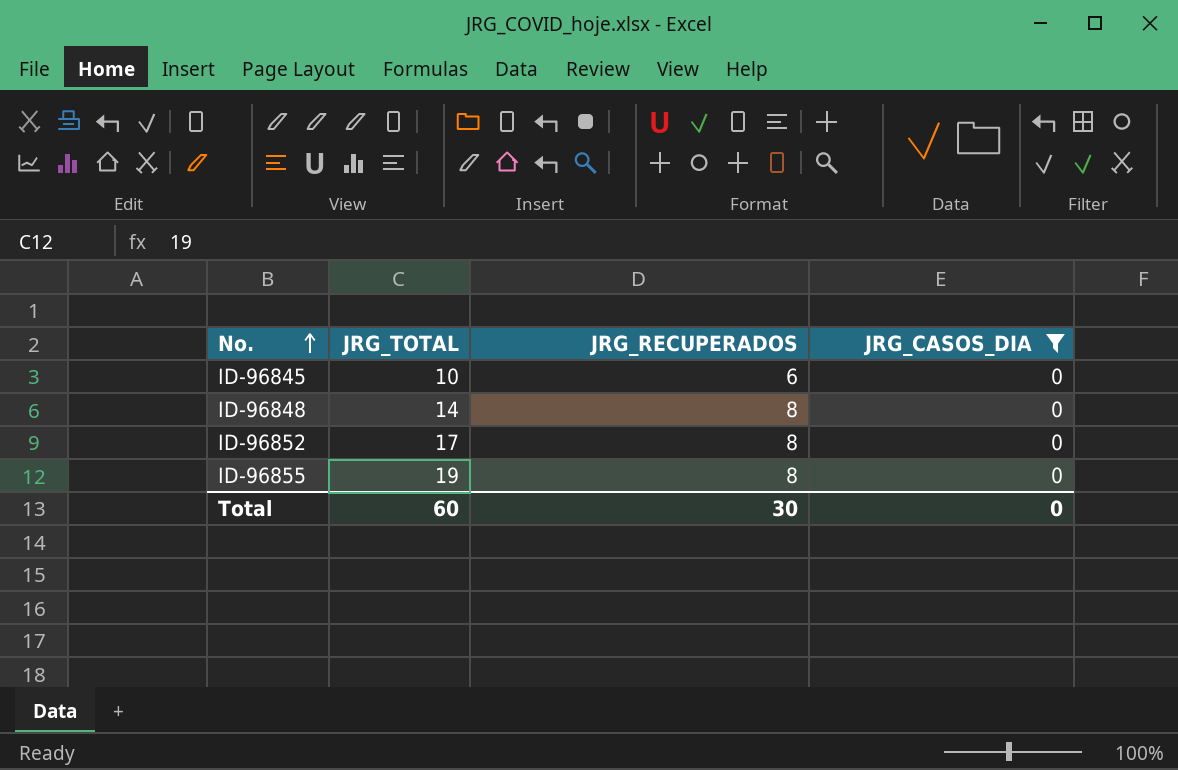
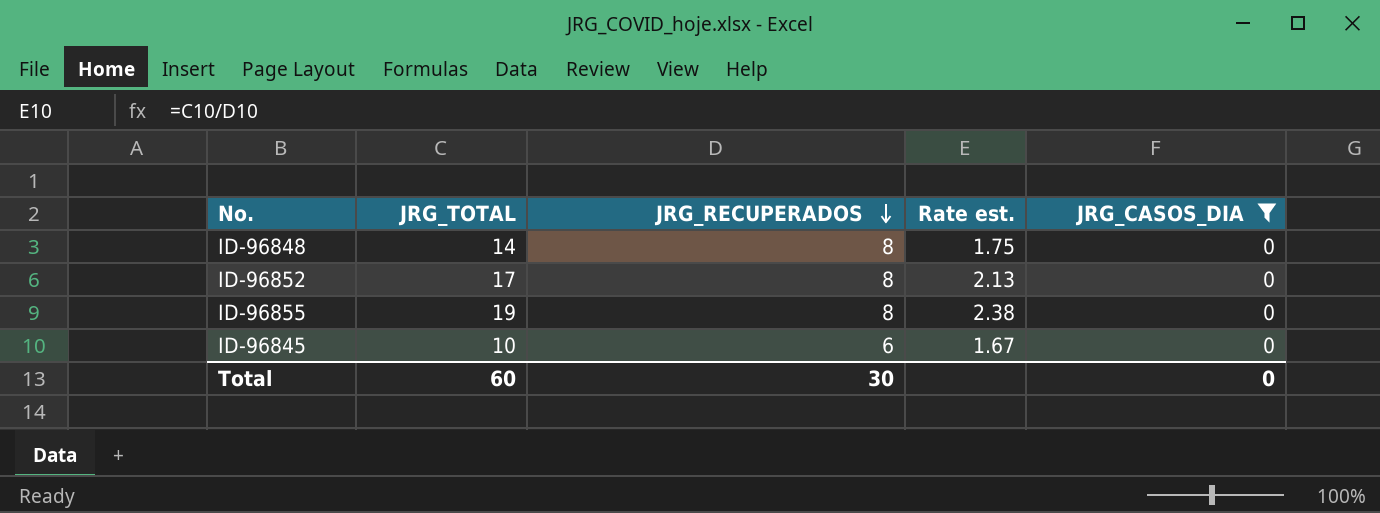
row order: No. ascending -> JRG_RECUPERADOS descending
column Rate est. | formula: none -> [JRG_TOTAL] / [JRG_RECUPERADOS]

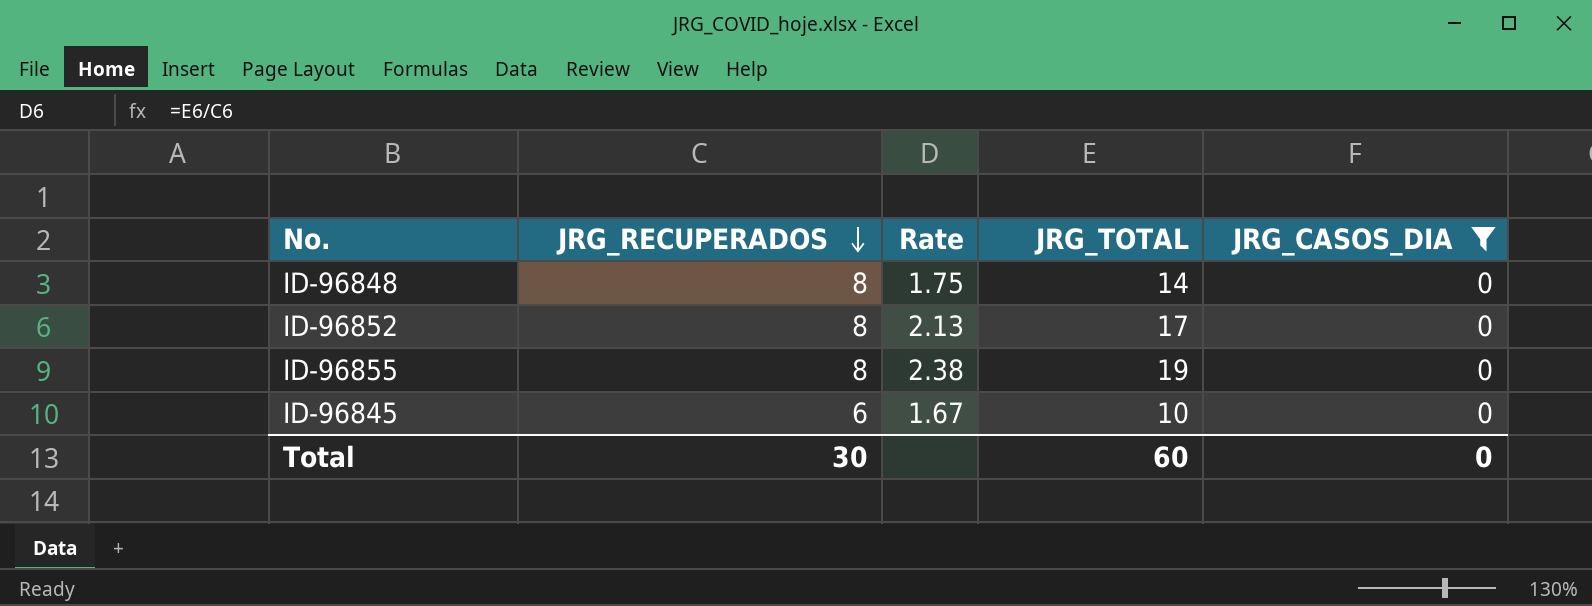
column name: Rate est. -> Rate
column JRG_TOTAL | position: 2 -> 4

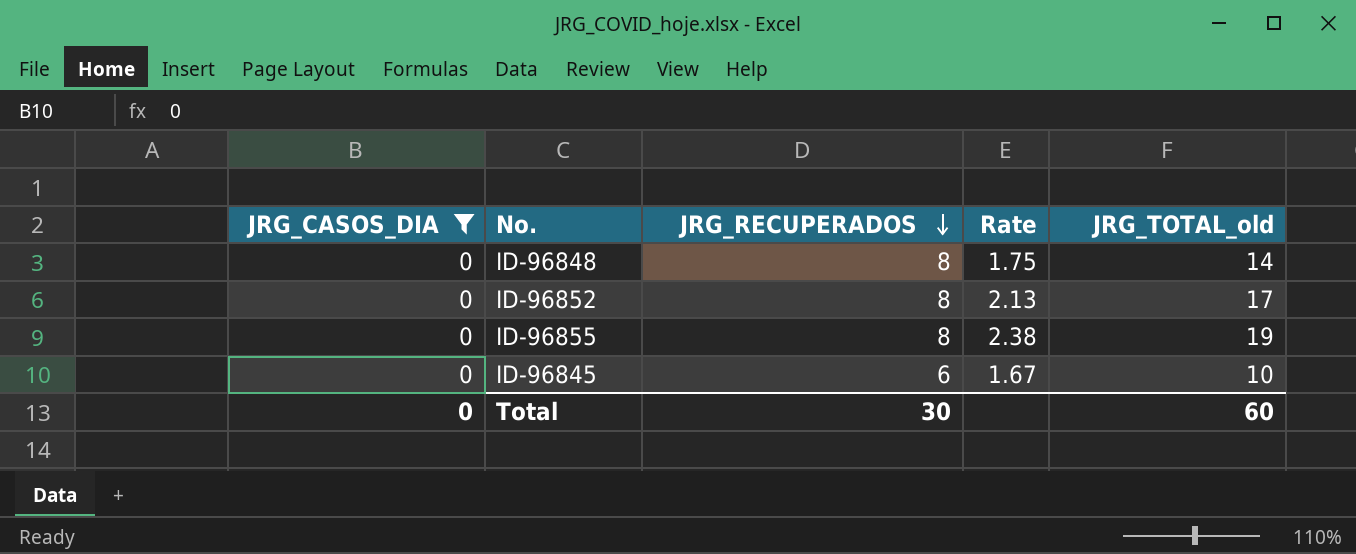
column JRG_CASOS_DIA | position: 5 -> 1
column name: JRG_TOTAL -> JRG_TOTAL_old

